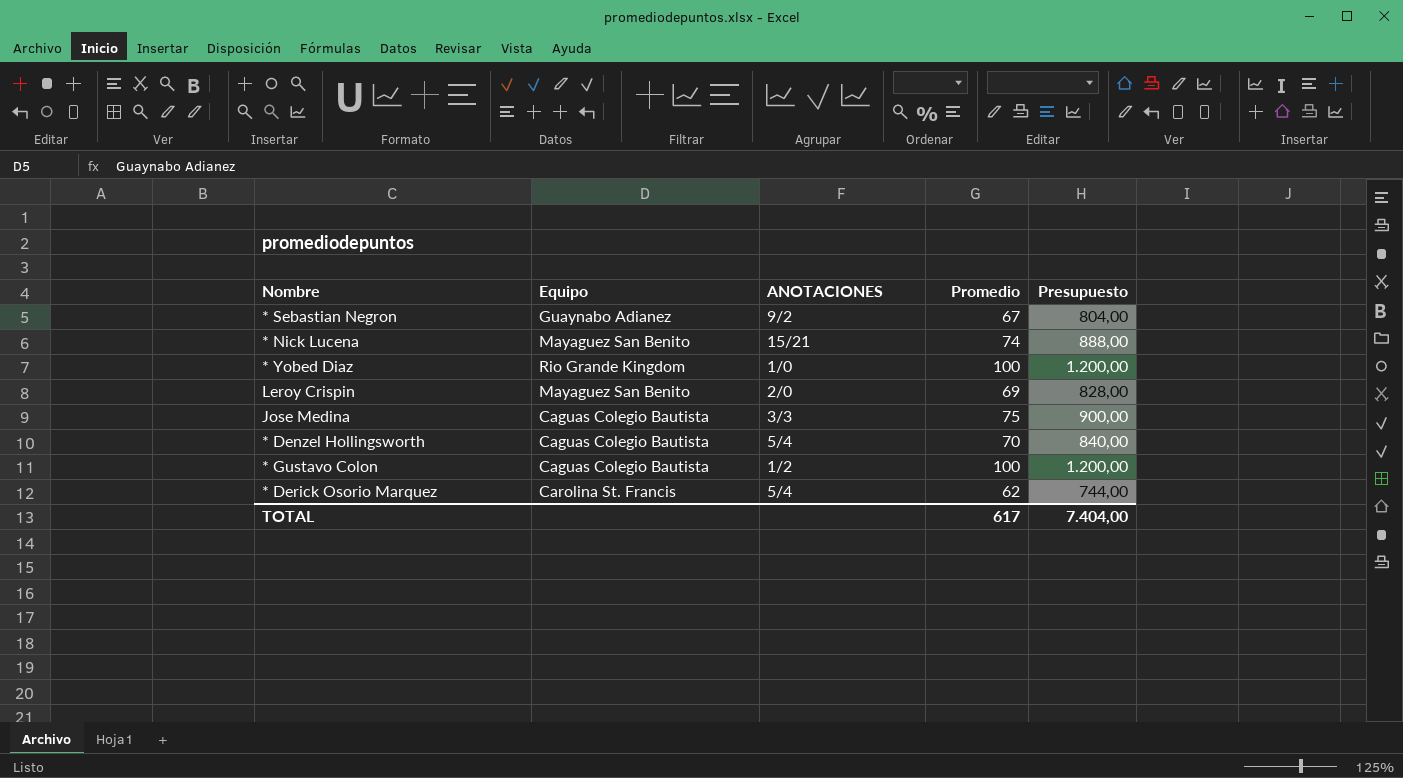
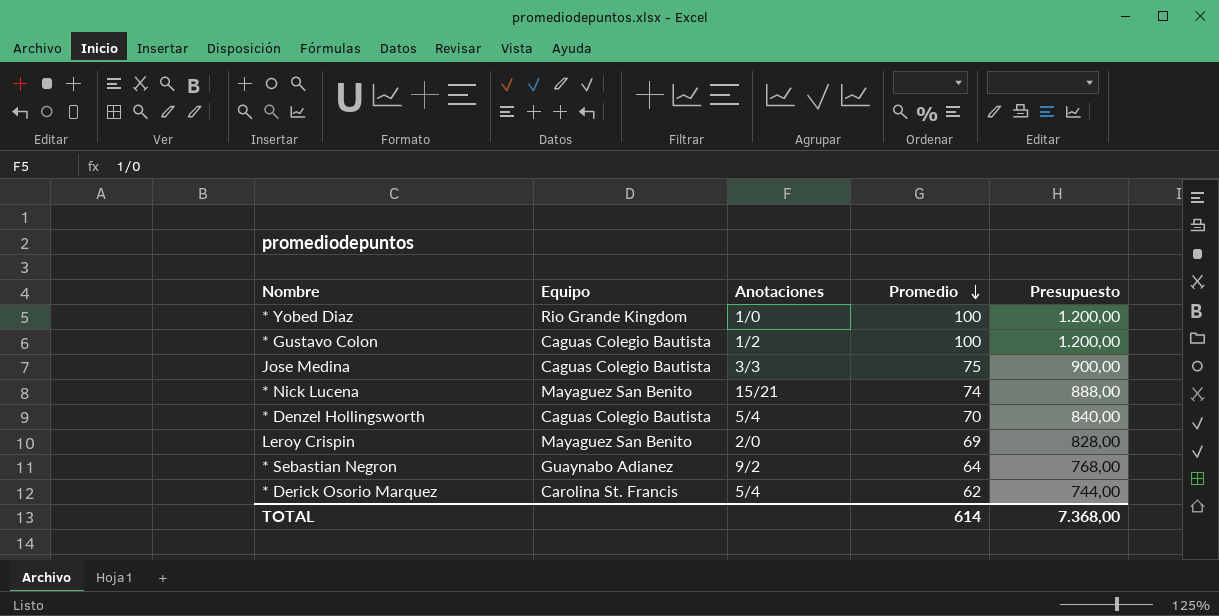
row order: none -> Promedio descending
column name: ANOTACIONES -> Anotaciones
* Sebastian Negron | Promedio: 67 -> 64
* Sebastian Negron | Presupuesto: 804,00 -> 768,00
TOTAL | Promedio: 617 -> 614
TOTAL | Presupuesto: 7.404,00 -> 7.368,00

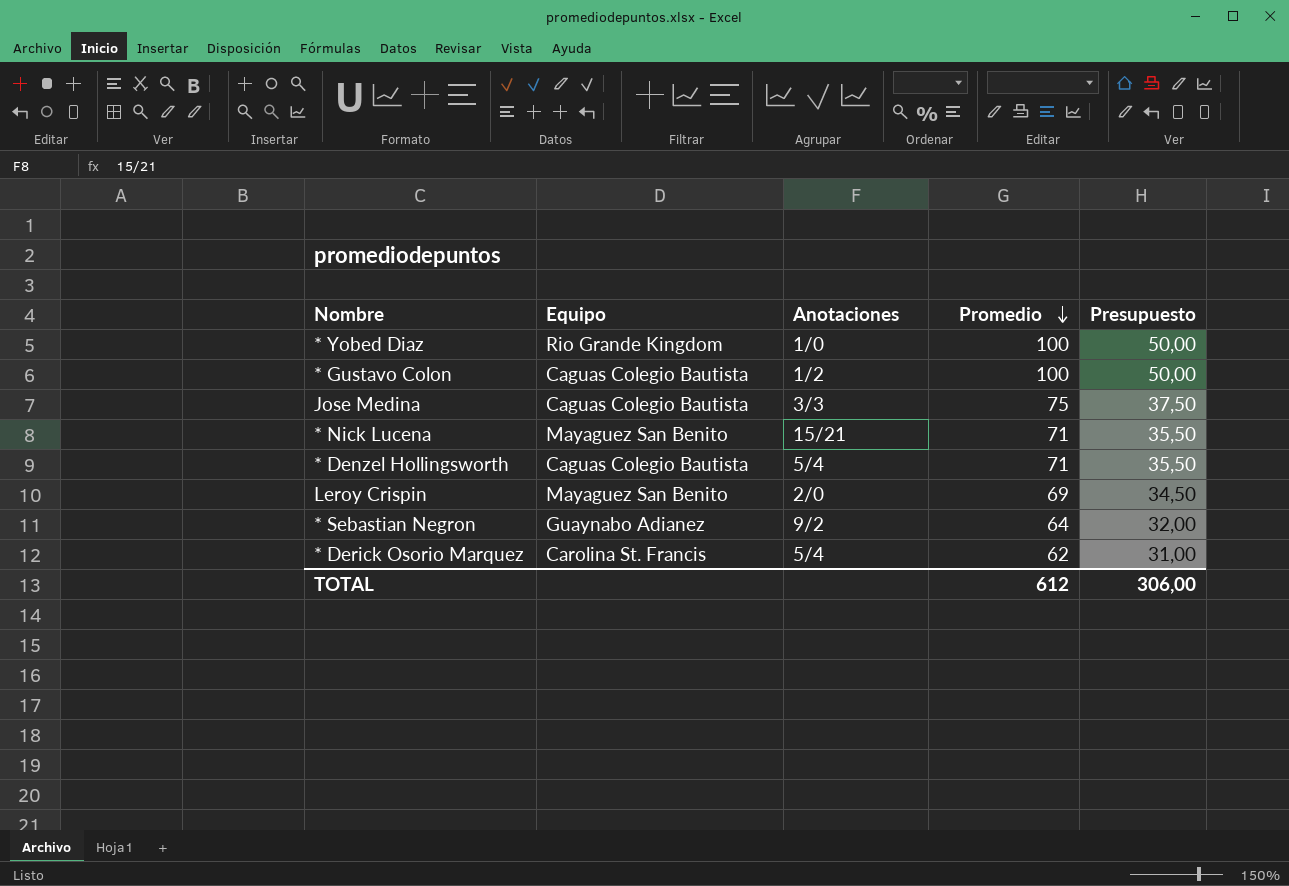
column Presupuesto | formula: [Promedio] * 12 -> [Promedio] * 0,5
* Nick Lucena | Promedio: 74 -> 71
* Denzel Hollingsworth | Promedio: 70 -> 71
TOTAL | Promedio: 614 -> 612
TOTAL | Presupuesto: 7.368,00 -> 306,00

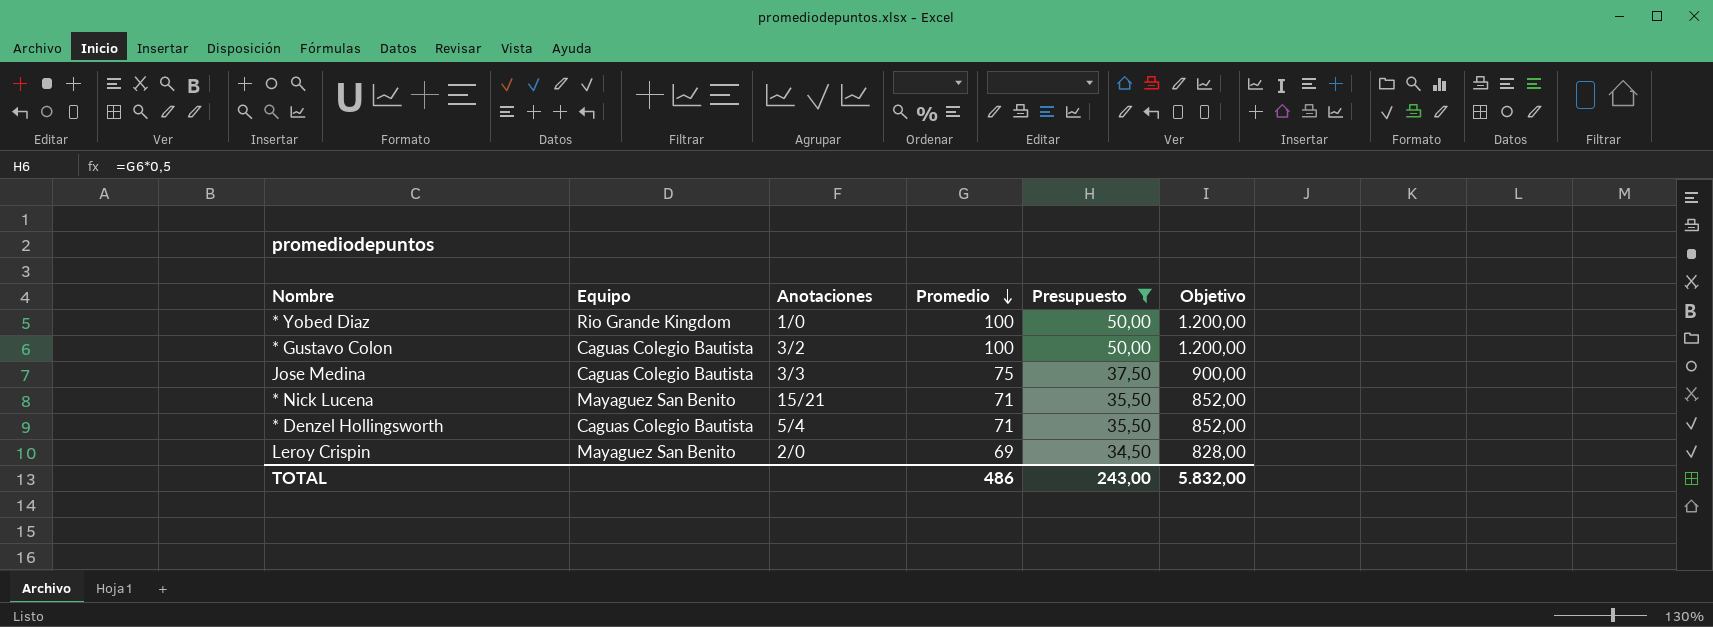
filter: none -> Presupuesto >= 34,50
column Objetivo | formula: none -> [Promedio] * 12
* Gustavo Colon | Anotaciones: 1/2 -> 3/2
TOTAL | Promedio: 612 -> 486
TOTAL | Presupuesto: 306,00 -> 243,00

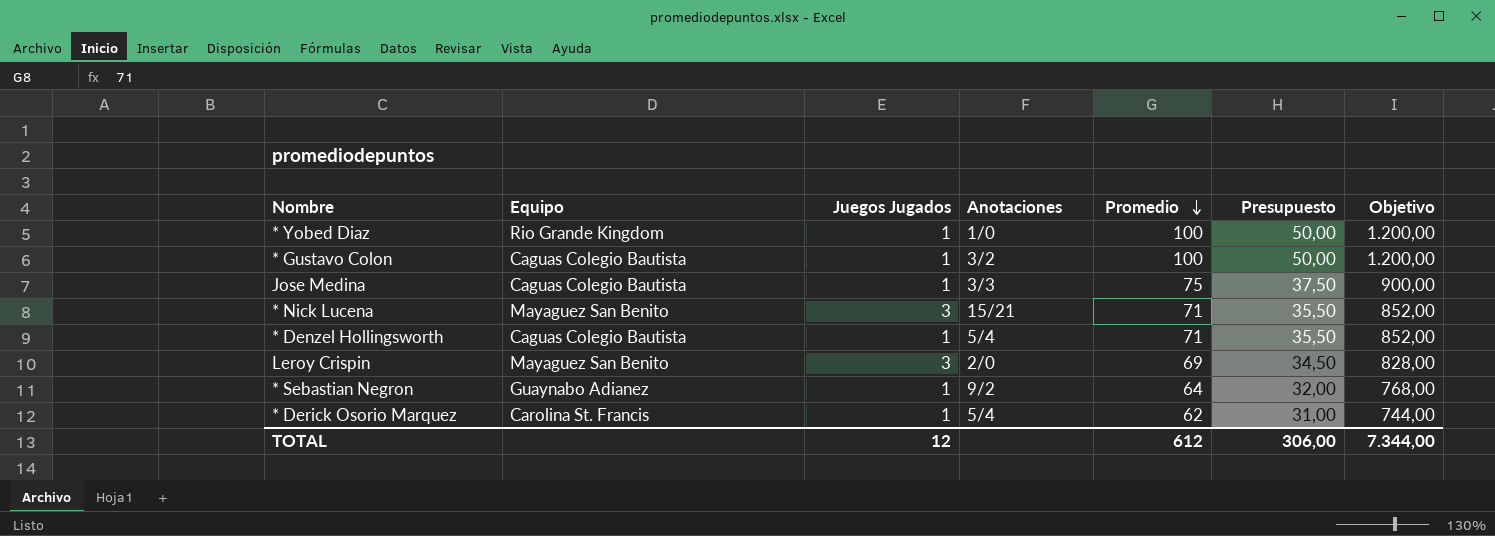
filter: Presupuesto >= 34,50 -> none
column Juegos Jugados | position: none -> 3
TOTAL | Promedio: 486 -> 612
TOTAL | Presupuesto: 243,00 -> 306,00
TOTAL | Objetivo: 5.832,00 -> 7.344,00

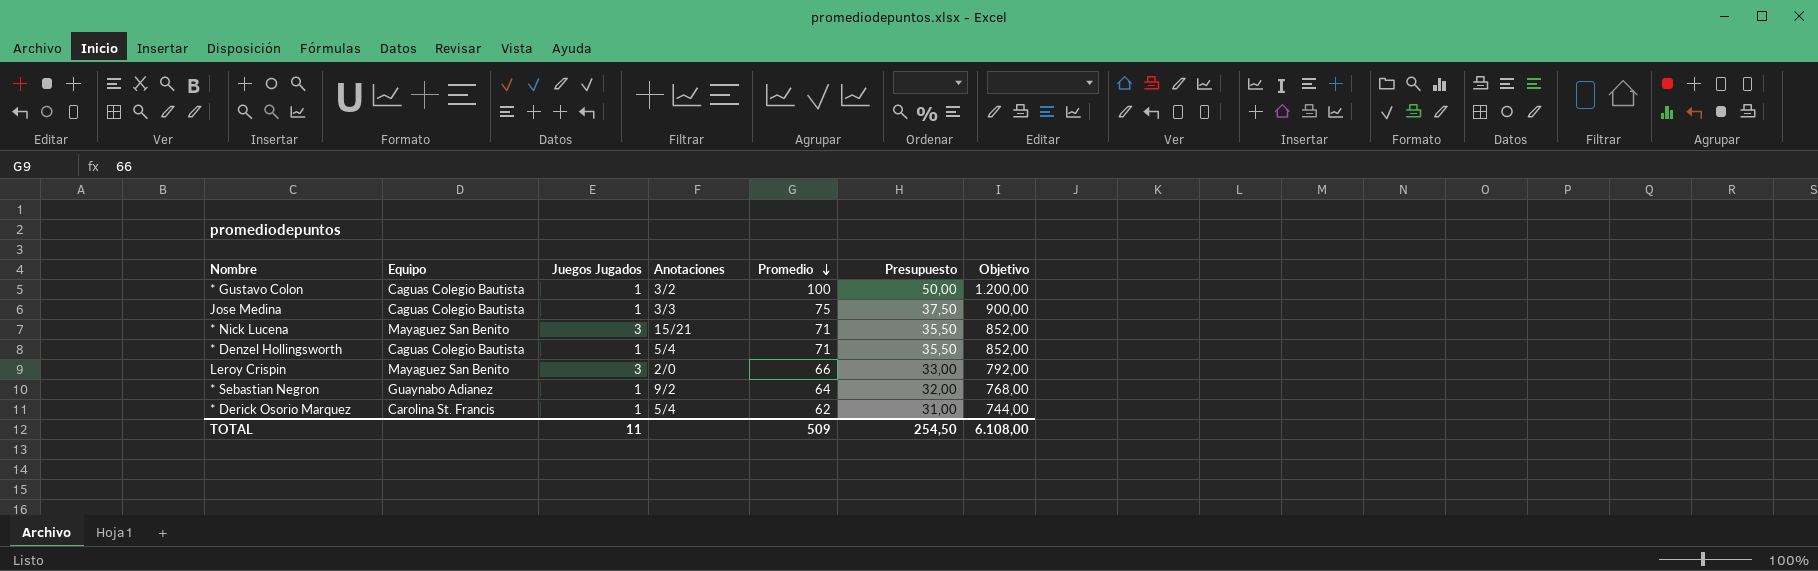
row * Yobed Diaz: Rio Grande Kingdom | 1 | 1/0 | 100 | 50,00 | 1.200,00 -> none
Leroy Crispin | Promedio: 69 -> 66
Leroy Crispin | Presupuesto: 34,50 -> 33,00
Leroy Crispin | Objetivo: 828,00 -> 792,00
TOTAL | Juegos Jugados: 12 -> 11
TOTAL | Promedio: 612 -> 509
TOTAL | Presupuesto: 306,00 -> 254,50
TOTAL | Objetivo: 7.344,00 -> 6.108,00

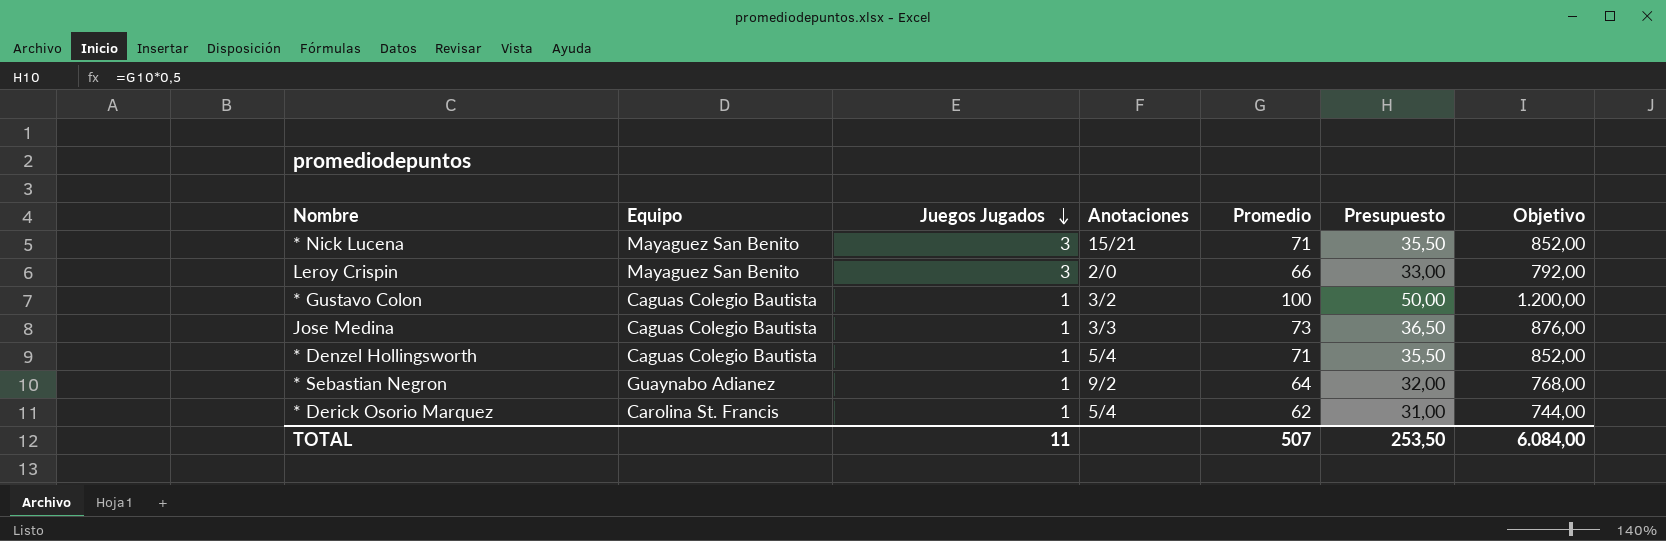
row order: Promedio descending -> Juegos Jugados descending
Jose Medina | Promedio: 75 -> 73
Jose Medina | Presupuesto: 37,50 -> 36,50
Jose Medina | Objetivo: 900,00 -> 876,00
TOTAL | Promedio: 509 -> 507
TOTAL | Presupuesto: 254,50 -> 253,50
TOTAL | Objetivo: 6.108,00 -> 6.084,00

